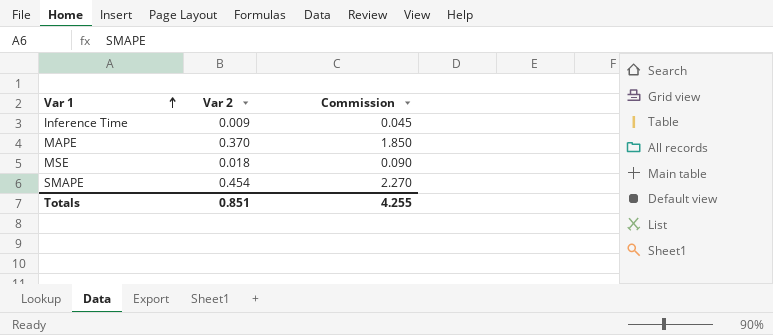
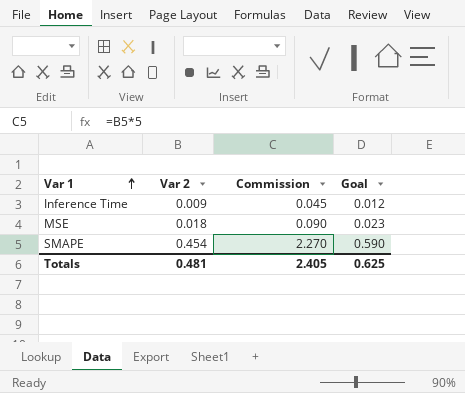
column Goal | formula: none -> [Var 2] * 1.3
row MAPE: 0.370 | 1.850 -> none
Totals | Var 2: 0.851 -> 0.481
Totals | Commission: 4.255 -> 2.405

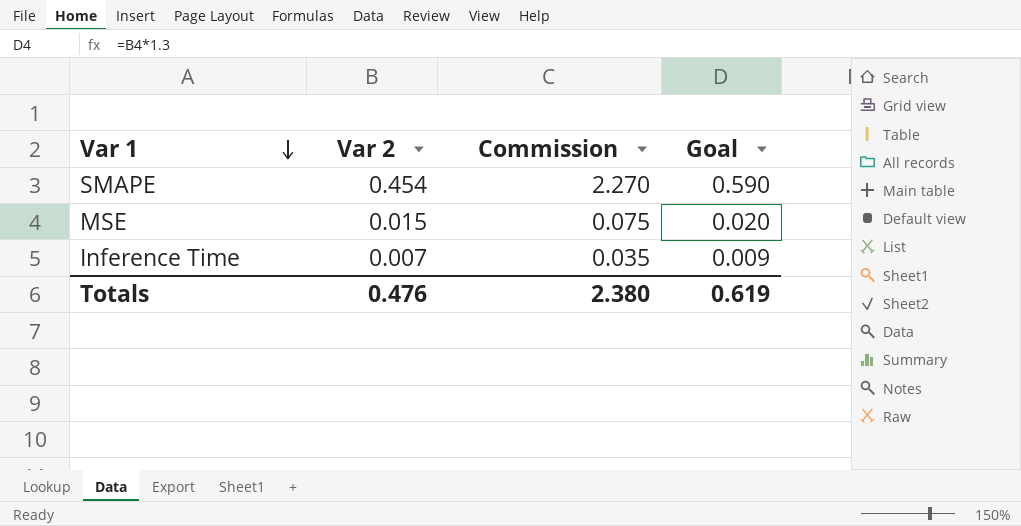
row order: Var 1 ascending -> Var 1 descending
MSE | Var 2: 0.018 -> 0.015
MSE | Commission: 0.090 -> 0.075
MSE | Goal: 0.023 -> 0.020
Inference Time | Var 2: 0.009 -> 0.007
Inference Time | Commission: 0.045 -> 0.035
Inference Time | Goal: 0.012 -> 0.009
Totals | Var 2: 0.481 -> 0.476
Totals | Commission: 2.405 -> 2.380
Totals | Goal: 0.625 -> 0.619

